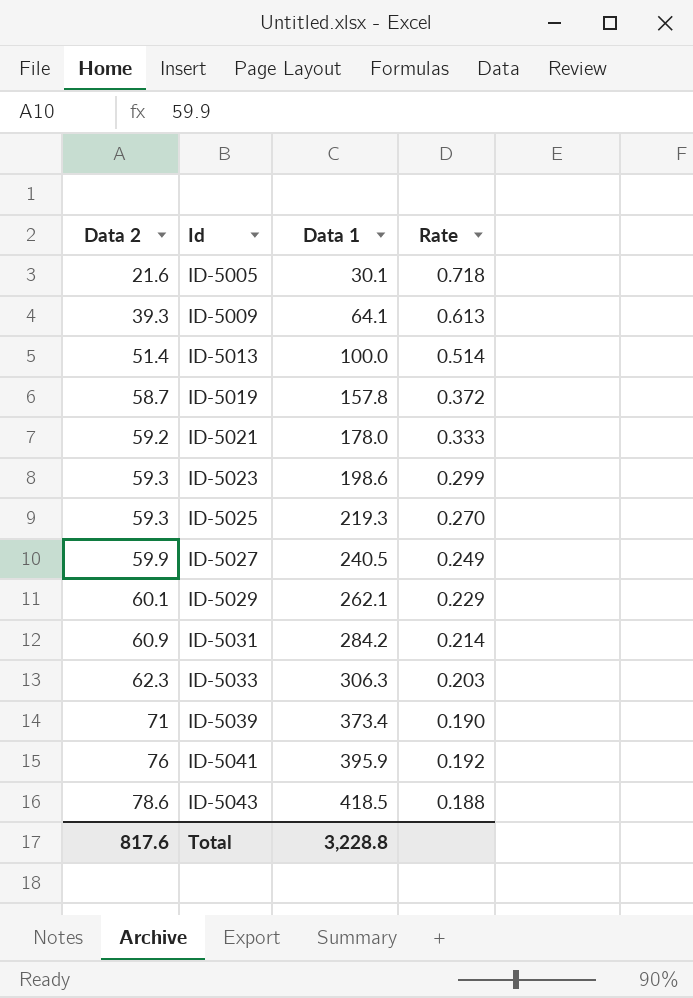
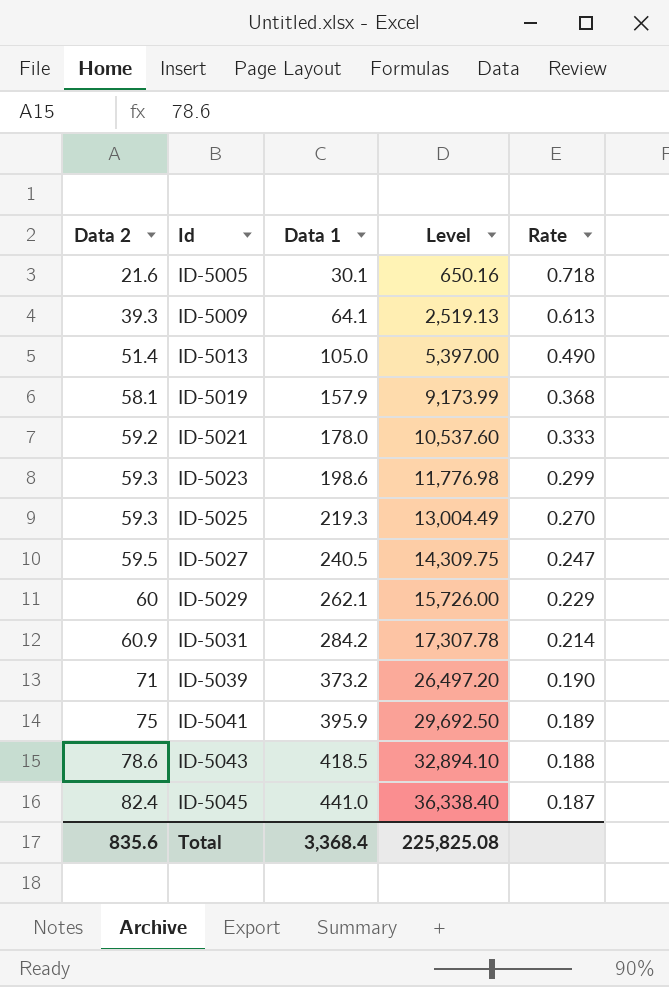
column Level | formula: none -> [Data 2] * [Data 1]
row ID-5033: 62.3 | 306.3 | 0.203 -> none
ID-5013 | Data 1: 100.0 -> 105.0
ID-5013 | Rate: 0.514 -> 0.490
ID-5019 | Data 2: 58.7 -> 58.1
ID-5019 | Data 1: 157.8 -> 157.9
ID-5019 | Rate: 0.372 -> 0.368
ID-5027 | Data 2: 59.9 -> 59.5
ID-5027 | Rate: 0.249 -> 0.247
ID-5029 | Data 2: 60.1 -> 60
ID-5039 | Data 1: 373.4 -> 373.2
ID-5041 | Data 2: 76 -> 75
ID-5041 | Rate: 0.192 -> 0.189
row ID-5045: none -> 82.4 | 441.0 | 36,338.40 | 0.187
Total | Data 2: 817.6 -> 835.6
Total | Data 1: 3,228.8 -> 3,368.4

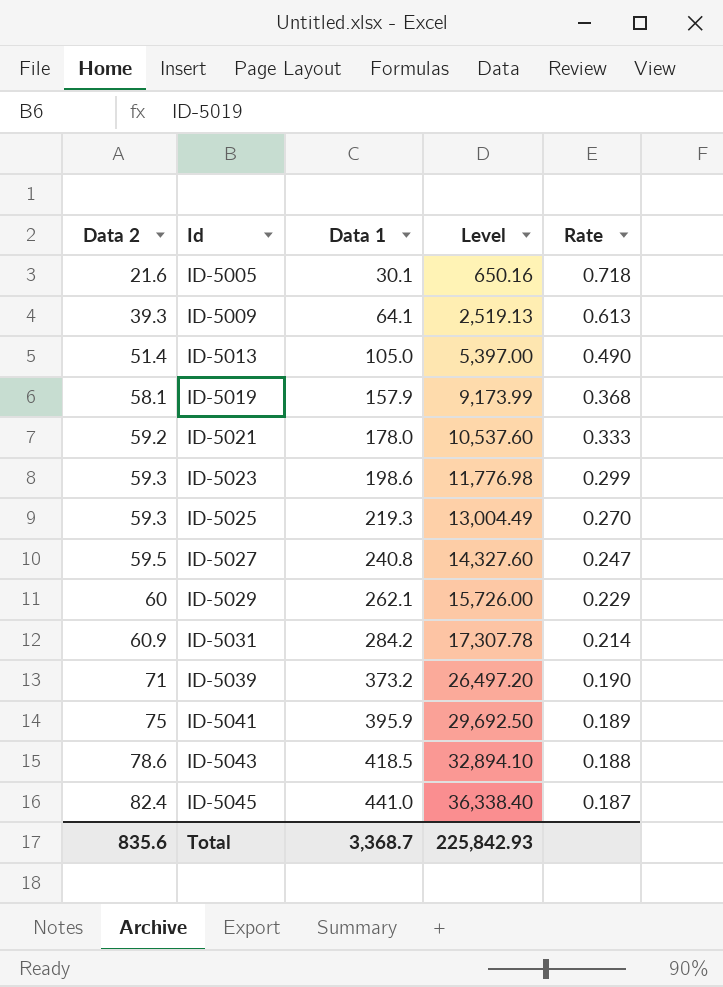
ID-5027 | Data 1: 240.5 -> 240.8
ID-5027 | Level: 14,309.75 -> 14,327.60
Total | Data 1: 3,368.4 -> 3,368.7
Total | Level: 225,825.08 -> 225,842.93

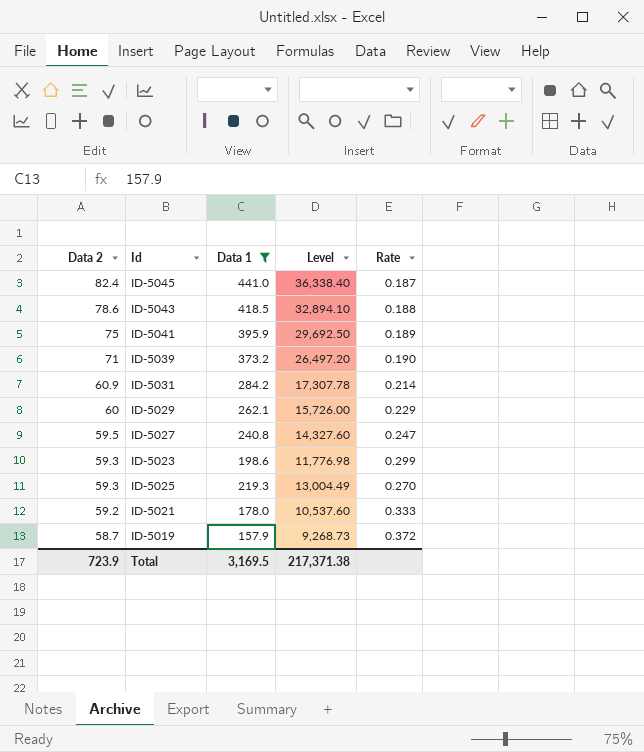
filter: none -> Data 1 >= 157.9
row order: Data 2 ascending -> Data 2 descending
ID-5019 | Data 2: 58.1 -> 58.7
ID-5019 | Level: 9,173.99 -> 9,268.73
ID-5019 | Rate: 0.368 -> 0.372
Total | Data 2: 835.6 -> 723.9
Total | Data 1: 3,368.7 -> 3,169.5
Total | Level: 225,842.93 -> 217,371.38

